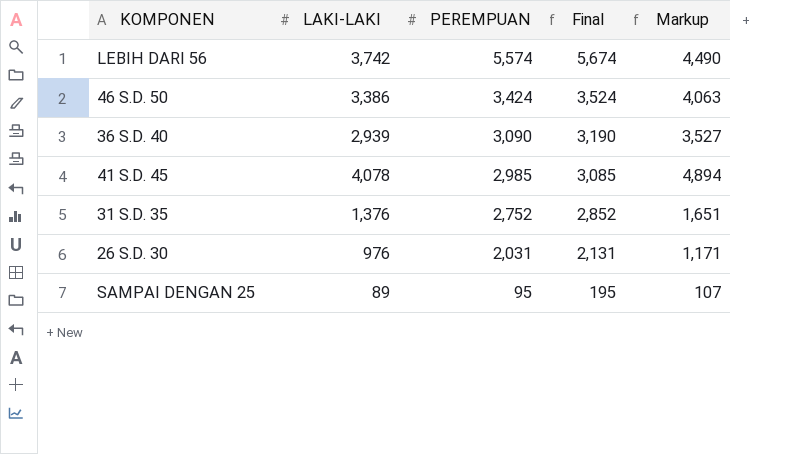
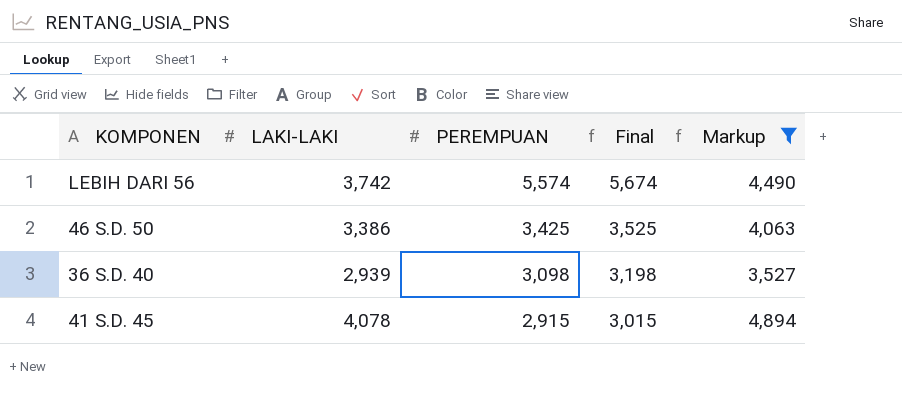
filter: none -> Markup >= 3,527
46 S.D. 50 | PEREMPUAN: 3,424 -> 3,425
46 S.D. 50 | Final: 3,524 -> 3,525
36 S.D. 40 | PEREMPUAN: 3,090 -> 3,098
36 S.D. 40 | Final: 3,190 -> 3,198
41 S.D. 45 | PEREMPUAN: 2,985 -> 2,915
41 S.D. 45 | Final: 3,085 -> 3,015

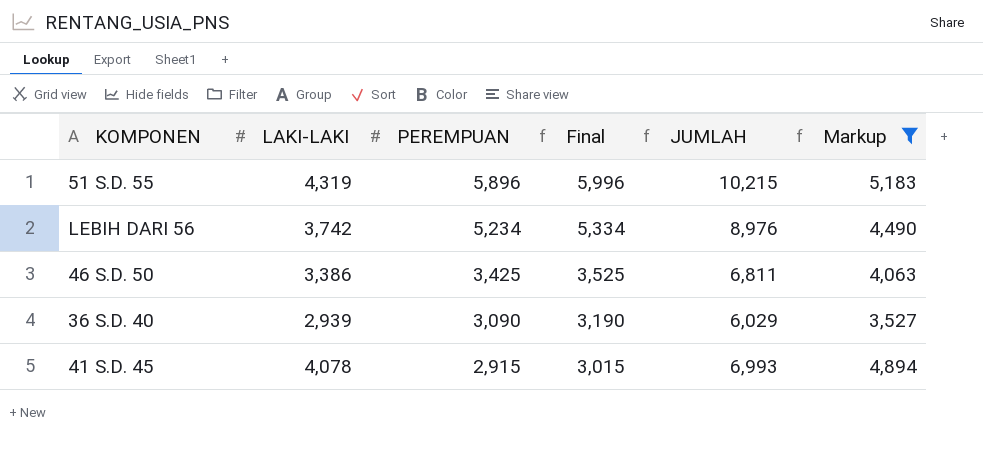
column JUMLAH | formula: none -> [LAKI-LAKI] + [PEREMPUAN]
row 51 S.D. 55: none -> 4,319 | 5,896 | 5,996 | 10,215 | 5,183
LEBIH DARI 56 | PEREMPUAN: 5,574 -> 5,234
LEBIH DARI 56 | Final: 5,674 -> 5,334
36 S.D. 40 | PEREMPUAN: 3,098 -> 3,090
36 S.D. 40 | Final: 3,198 -> 3,190

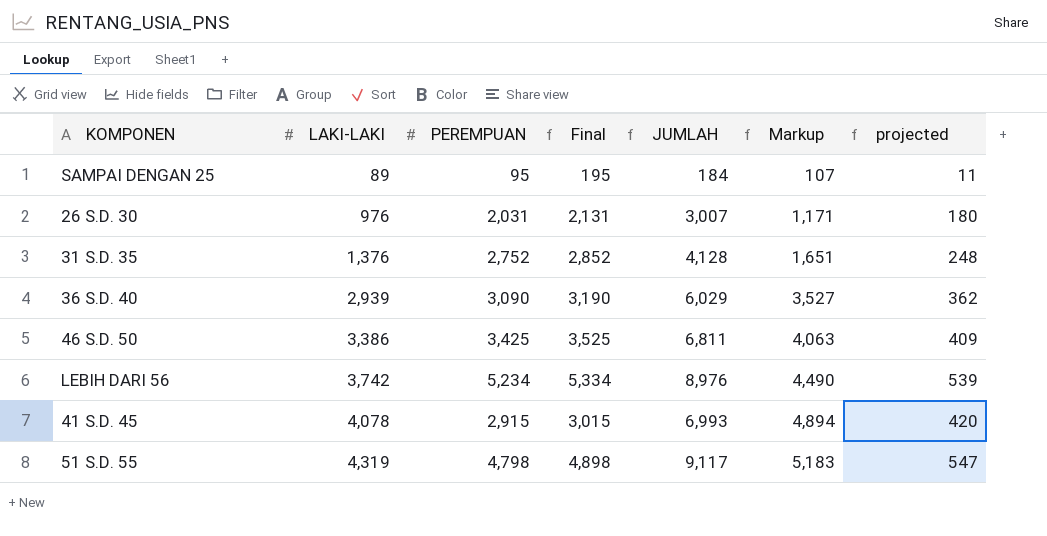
filter: Markup >= 3,527 -> none
row order: PEREMPUAN descending -> LAKI-LAKI ascending
column projected | formula: none -> [JUMLAH] * 0.06
51 S.D. 55 | PEREMPUAN: 5,896 -> 4,798
51 S.D. 55 | Final: 5,996 -> 4,898
51 S.D. 55 | JUMLAH: 10,215 -> 9,117

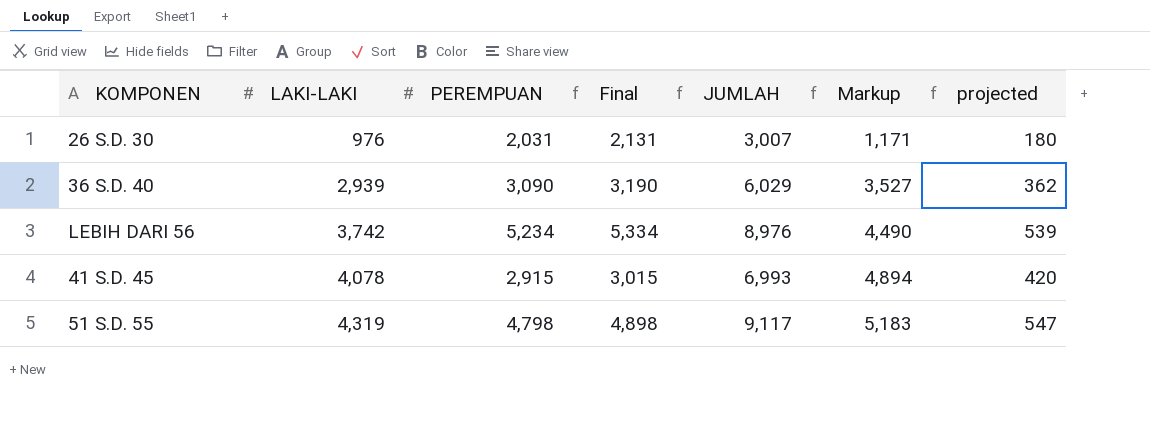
row SAMPAI DENGAN 25: 89 | 95 | 195 | 184 | 107 | 11 -> none
row 31 S.D. 35: 1,376 | 2,752 | 2,852 | 4,128 | 1,651 | 248 -> none
row 46 S.D. 50: 3,386 | 3,425 | 3,525 | 6,811 | 4,063 | 409 -> none

